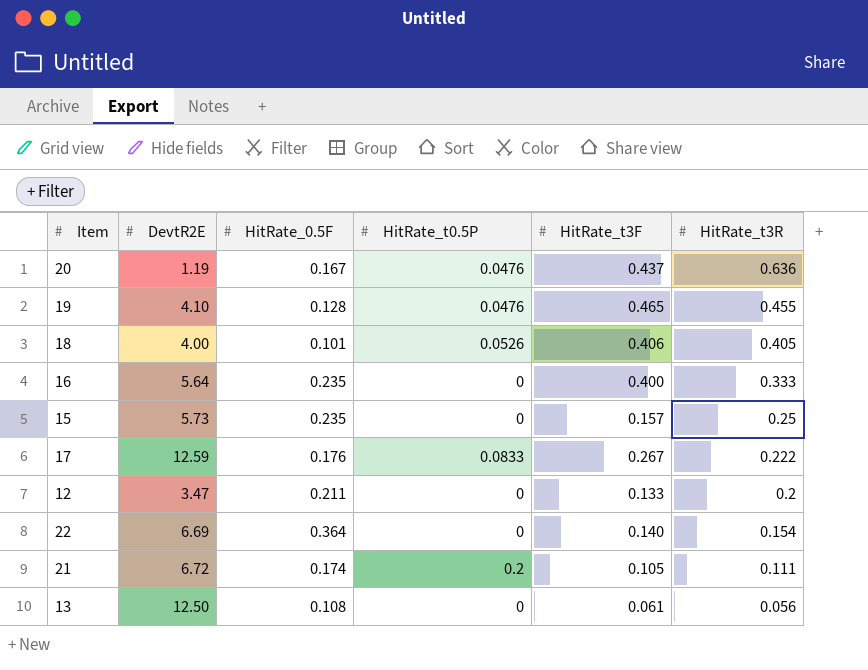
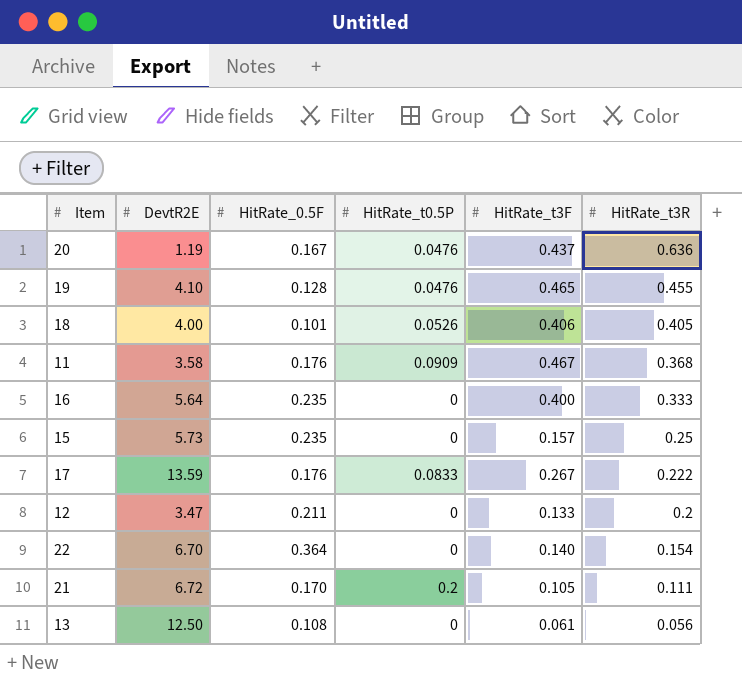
row 11: none -> 3.58 | 0.176 | 0.0909 | 0.467 | 0.368
17 | DevtR2E: 12.59 -> 13.59
22 | DevtR2E: 6.69 -> 6.70
21 | HitRate_0.5F: 0.174 -> 0.170

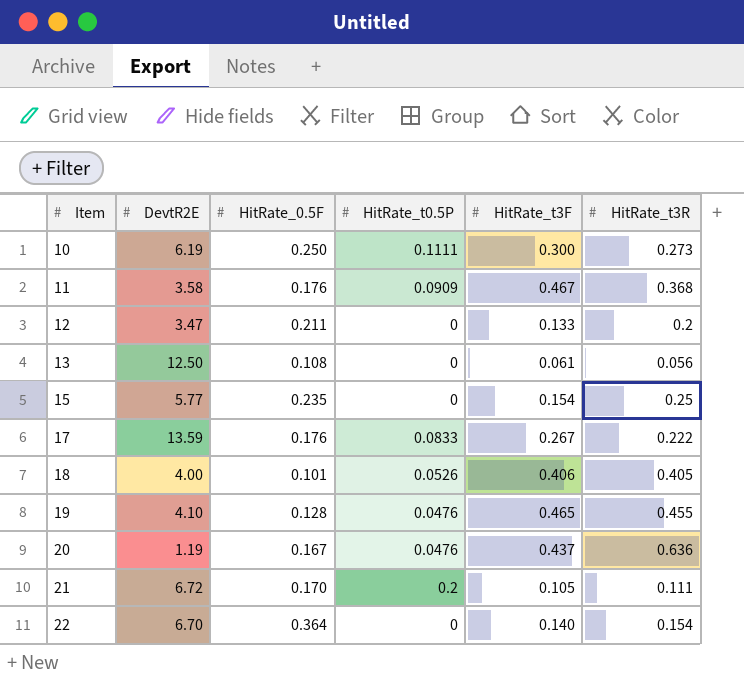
row order: HitRate_t3R descending -> Item ascending
row 16: 5.64 | 0.235 | 0 | 0.400 | 0.333 -> none
row 10: none -> 6.19 | 0.250 | 0.1111 | 0.300 | 0.273
15 | DevtR2E: 5.73 -> 5.77
15 | HitRate_t3F: 0.157 -> 0.154

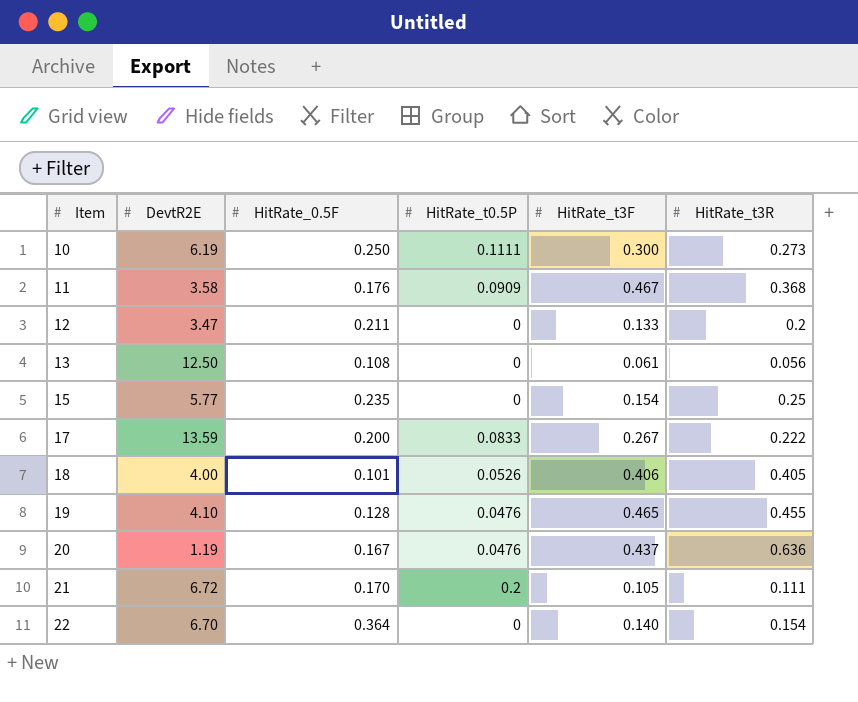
17 | HitRate_0.5F: 0.176 -> 0.200

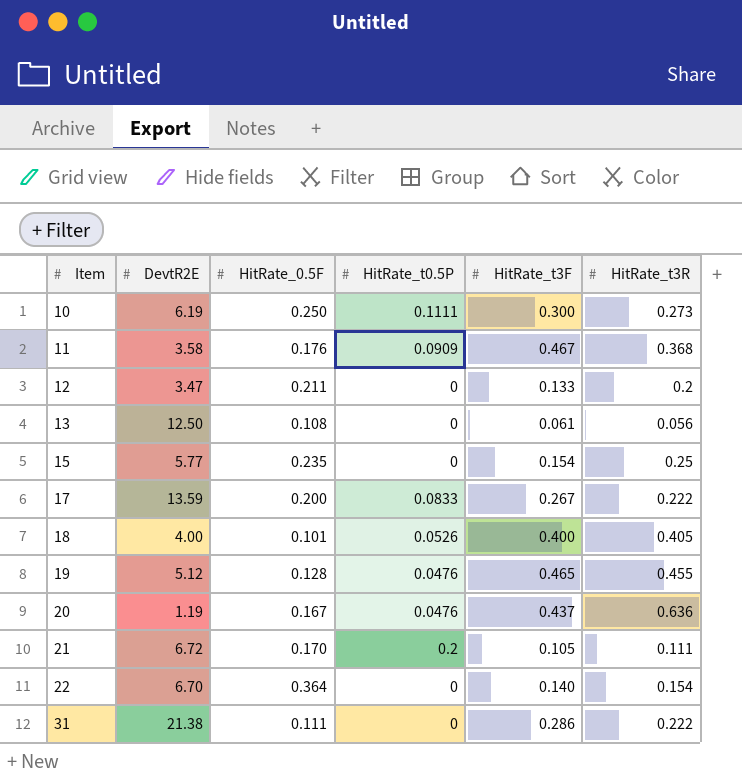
18 | HitRate_t3F: 0.406 -> 0.400
19 | DevtR2E: 4.10 -> 5.12
row 31: none -> 21.38 | 0.111 | 0 | 0.286 | 0.222

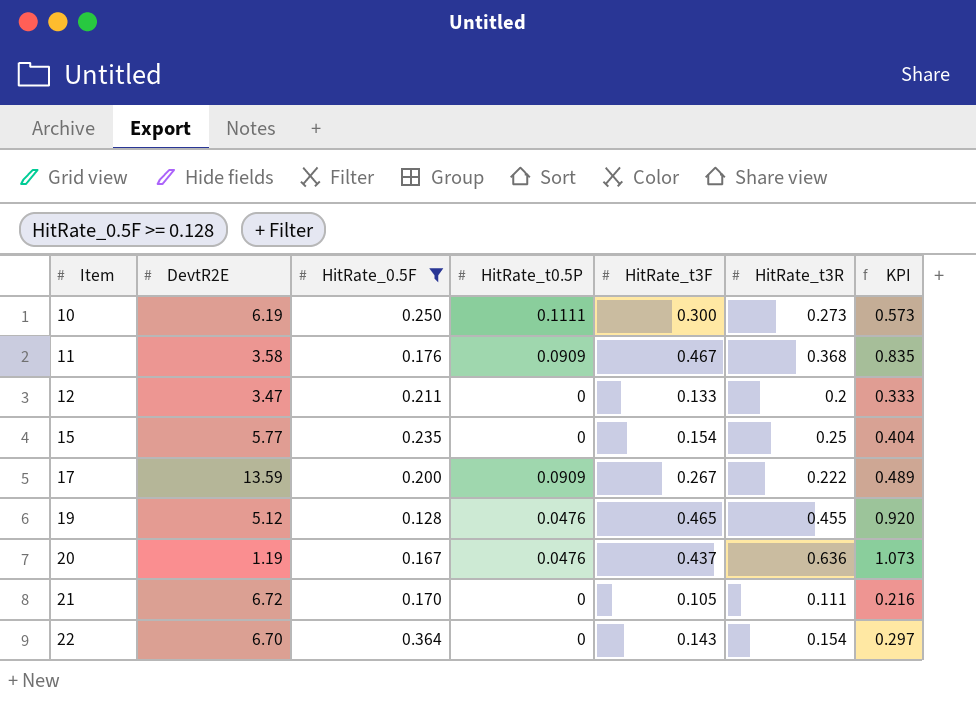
filter: none -> HitRate_0.5F >= 0.128
column KPI | formula: none -> [HitRate_t3F] + [HitRate_t3R]
17 | HitRate_t0.5P: 0.0833 -> 0.0909
21 | HitRate_t0.5P: 0.2 -> 0
22 | HitRate_t3F: 0.140 -> 0.143

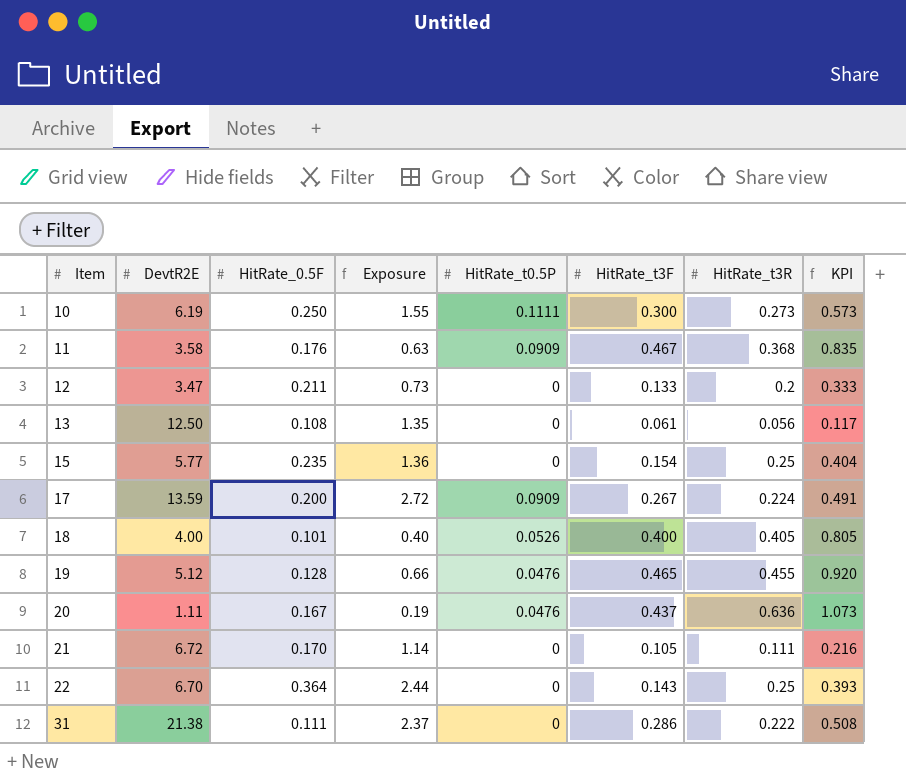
filter: HitRate_0.5F >= 0.128 -> none
column Exposure | formula: none -> [DevtR2E] * [HitRate_0.5F]
17 | HitRate_t3R: 0.222 -> 0.224
17 | KPI: 0.489 -> 0.491
20 | DevtR2E: 1.19 -> 1.11
22 | HitRate_t3R: 0.154 -> 0.25
22 | KPI: 0.297 -> 0.393

